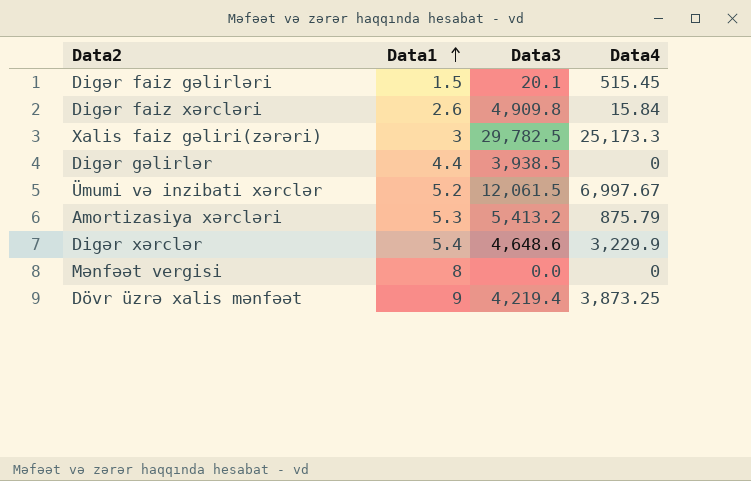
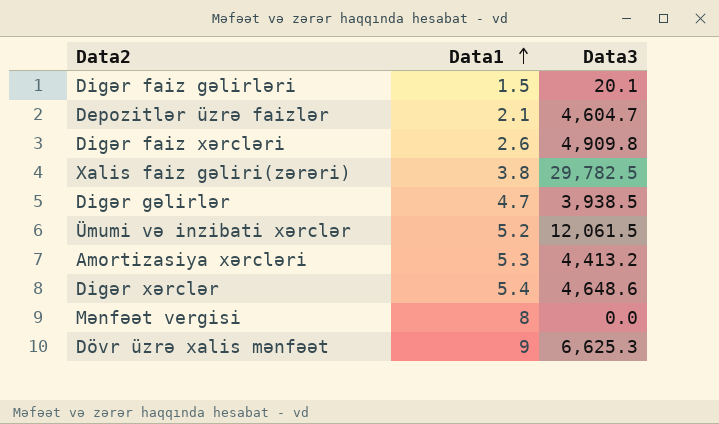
column Data4 | position: 4 -> none
row Depozitlər üzrə faizlər: none -> 2.1 | 4,604.7
Xalis faiz gəliri(zərəri) | Data1: 3 -> 3.8
Digər gəlirlər | Data1: 4.4 -> 4.7
Amortizasiya xərcləri | Data3: 5,413.2 -> 4,413.2
Dövr üzrə xalis mənfəət | Data3: 4,219.4 -> 6,625.3

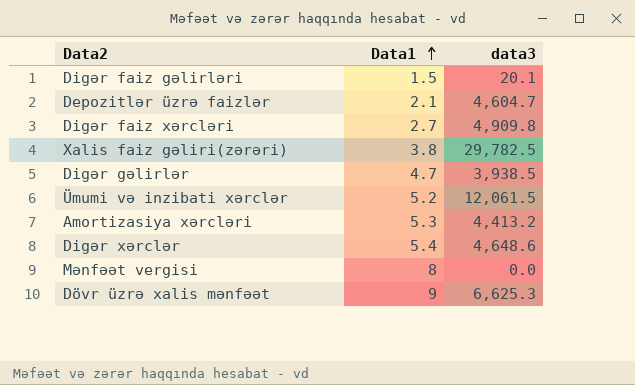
column name: Data3 -> data3
Digər faiz xərcləri | Data1: 2.6 -> 2.7

